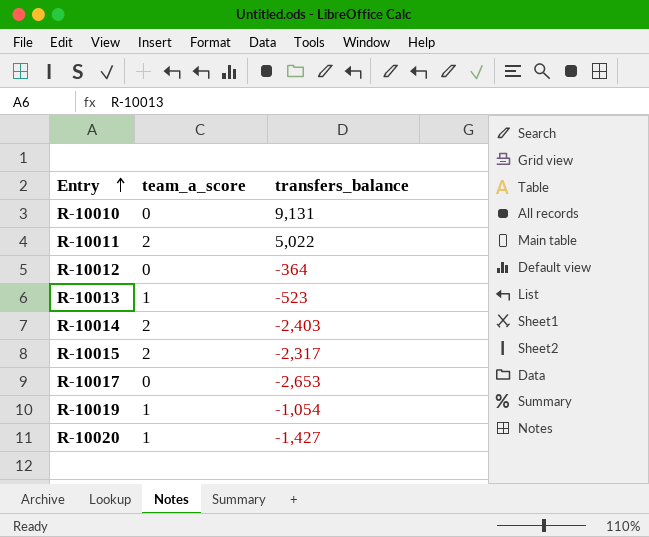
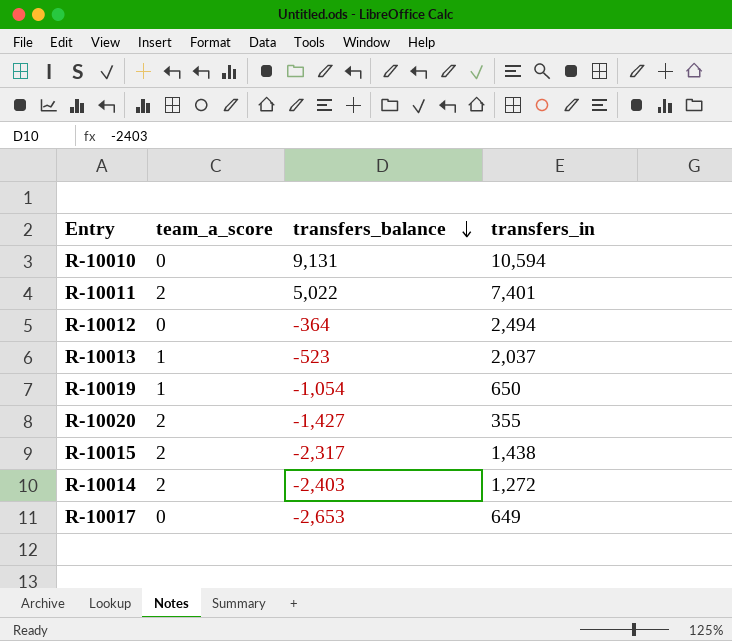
row order: Entry ascending -> transfers_balance descending
column transfers_in | position: none -> 4
R-10020 | team_a_score: 1 -> 2

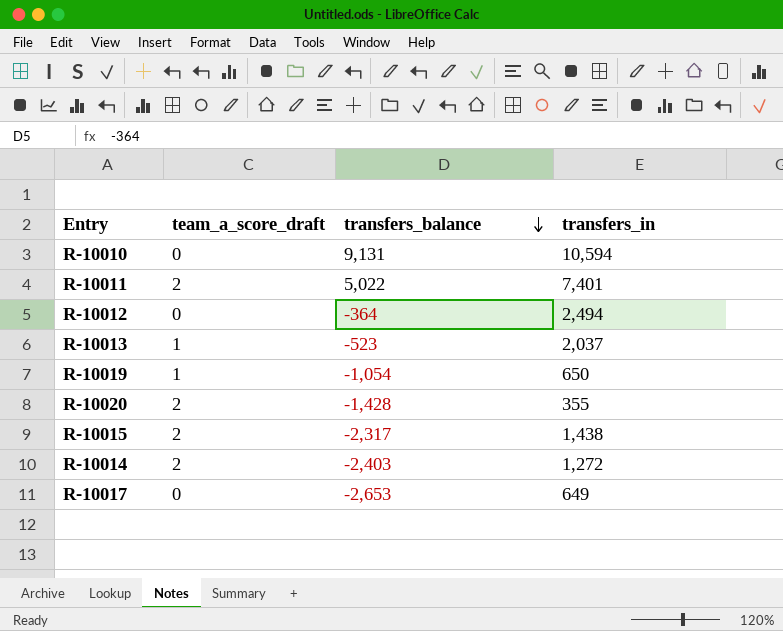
column name: team_a_score -> team_a_score_draft
R-10020 | transfers_balance: -1,427 -> -1,428

